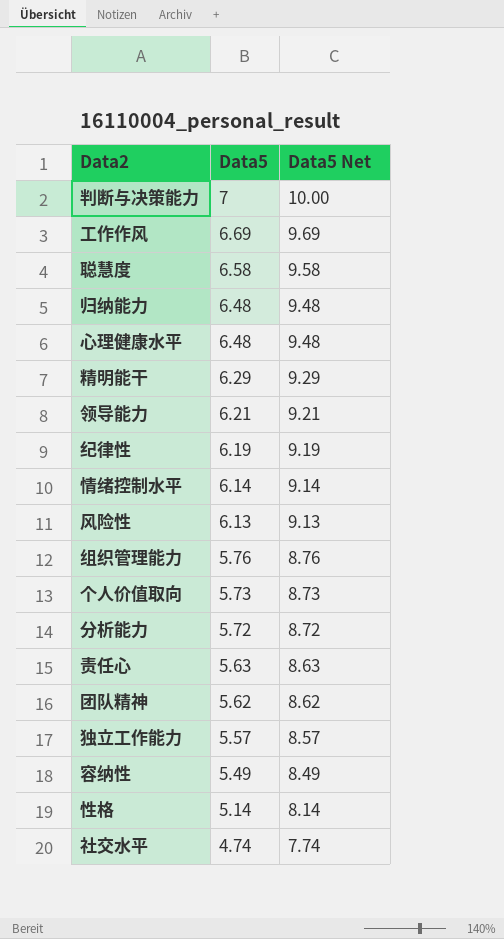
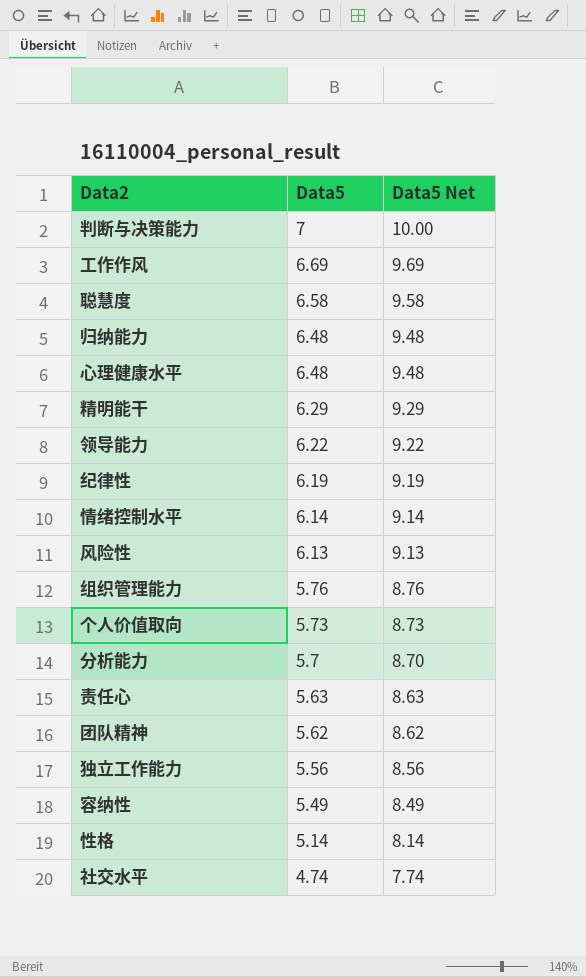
领导能力 | Data5: 6.21 -> 6.22
领导能力 | Data5 Net: 9.21 -> 9.22
分析能力 | Data5: 5.72 -> 5.7
分析能力 | Data5 Net: 8.72 -> 8.70
独立工作能力 | Data5: 5.57 -> 5.56
独立工作能力 | Data5 Net: 8.57 -> 8.56

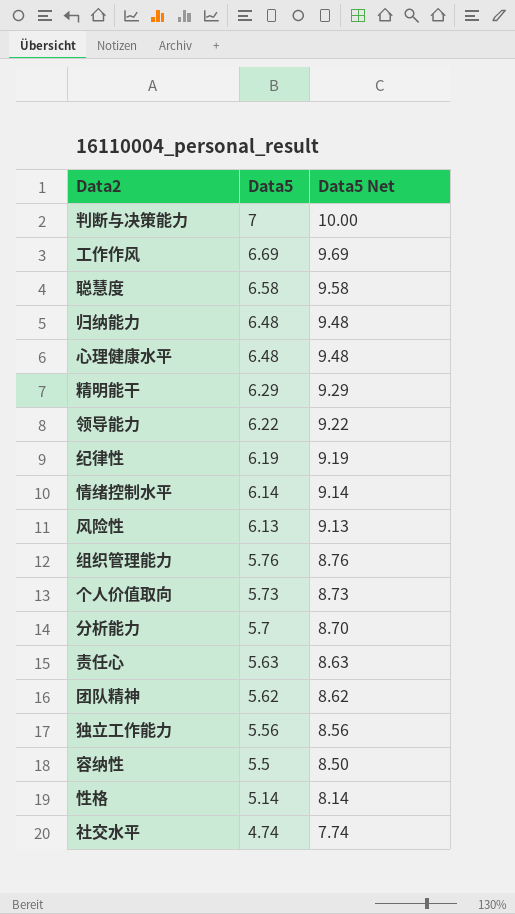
容纳性 | Data5: 5.49 -> 5.5
容纳性 | Data5 Net: 8.49 -> 8.50

